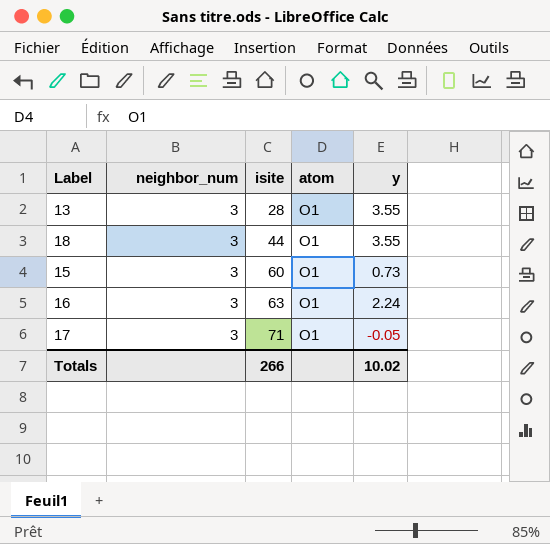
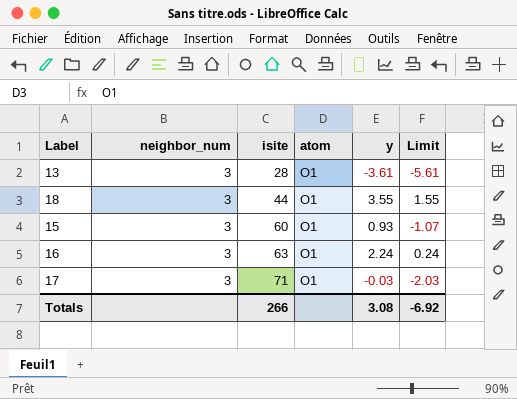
column Limit | formula: none -> [y] - 2
13 | y: 3.55 -> -3.61
15 | y: 0.73 -> 0.93
17 | y: -0.05 -> -0.03
Totals | y: 10.02 -> 3.08

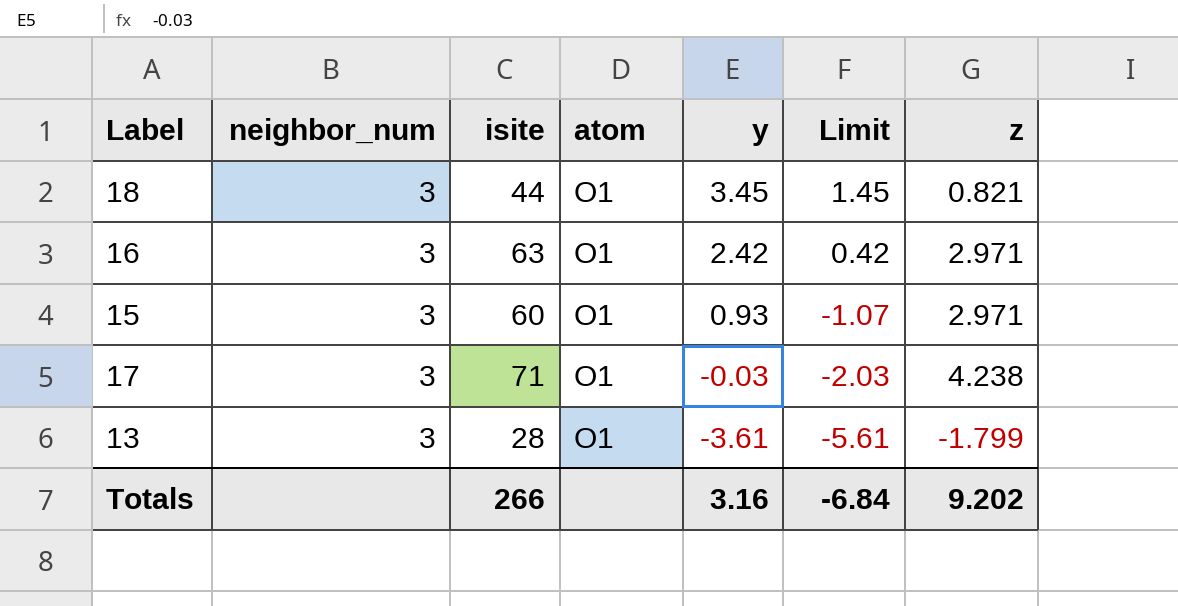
row order: isite ascending -> y descending
column z | position: none -> 7
18 | y: 3.55 -> 3.45
18 | Limit: 1.55 -> 1.45
16 | y: 2.24 -> 2.42
16 | Limit: 0.24 -> 0.42
Totals | y: 3.08 -> 3.16
Totals | Limit: -6.92 -> -6.84

